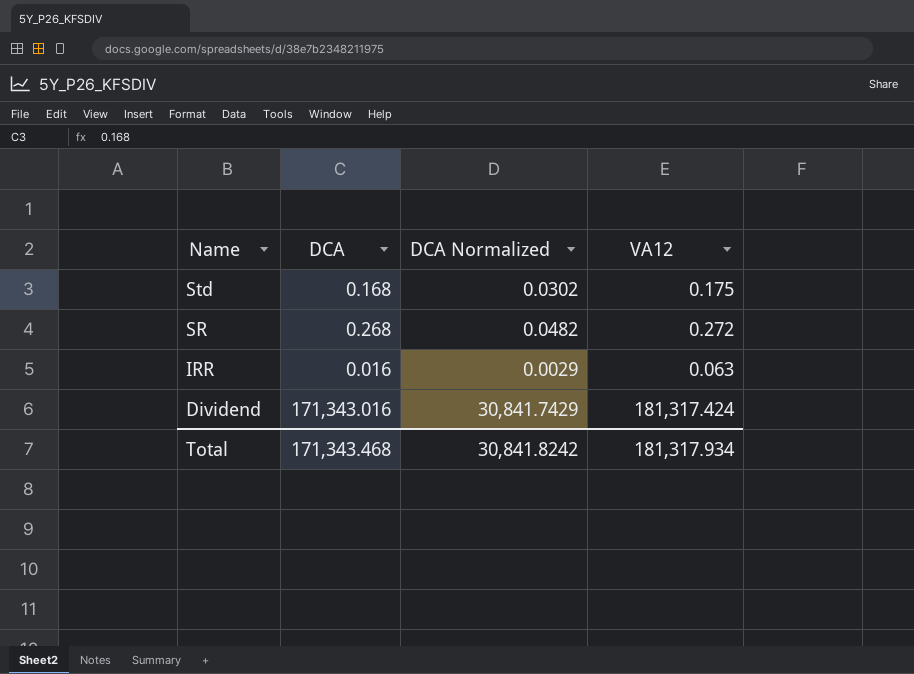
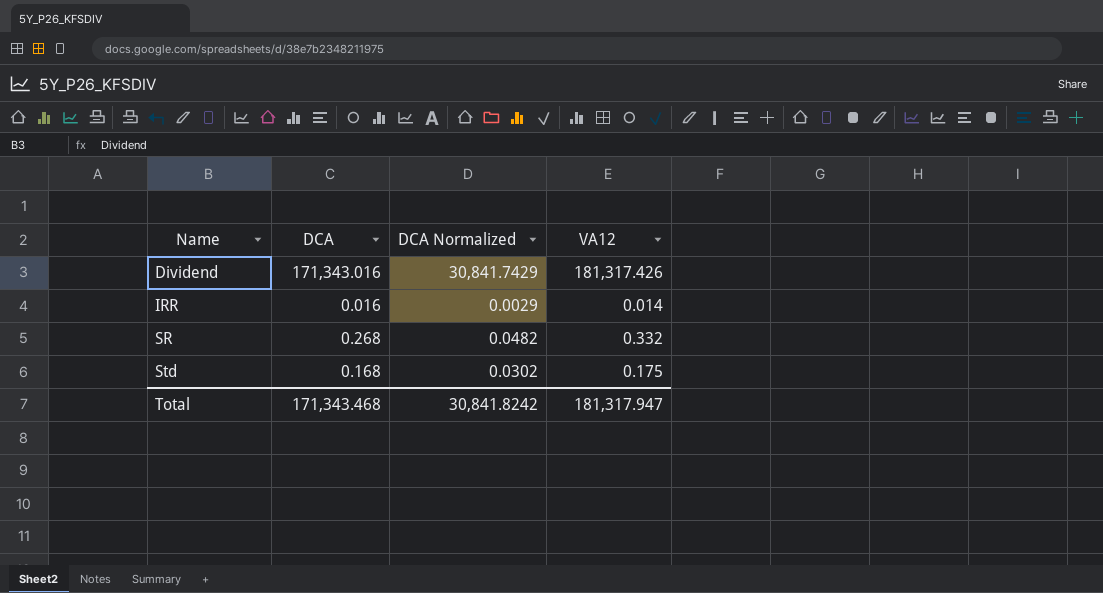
row order: Name descending -> Name ascending
Dividend | VA12: 181,317.424 -> 181,317.426
IRR | VA12: 0.063 -> 0.014
SR | VA12: 0.272 -> 0.332
Total | VA12: 181,317.934 -> 181,317.947

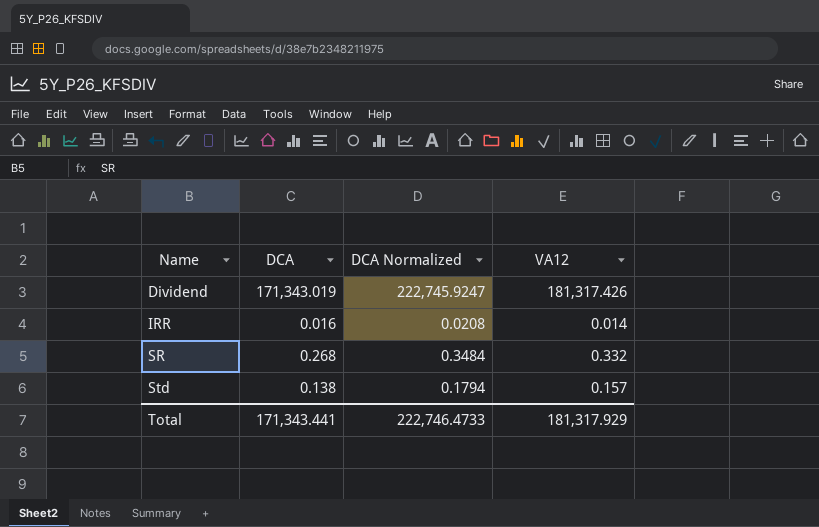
column DCA Normalized | formula: [DCA] * 0.18 -> [DCA] * 1.3
Dividend | DCA: 171,343.016 -> 171,343.019
Std | DCA: 0.168 -> 0.138
Std | VA12: 0.175 -> 0.157
Total | DCA: 171,343.468 -> 171,343.441
Total | DCA Normalized: 30,841.8242 -> 222,746.4733
Total | VA12: 181,317.947 -> 181,317.929

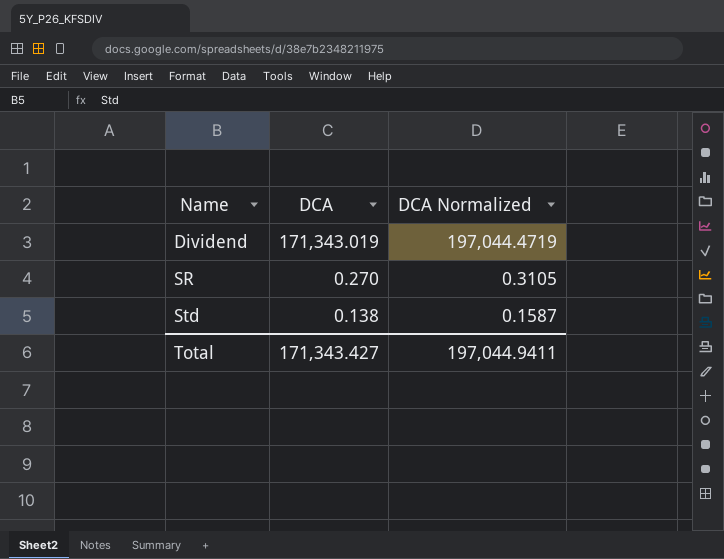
column VA12 | position: 4 -> none
column DCA Normalized | formula: [DCA] * 1.3 -> [DCA] * 1.15
row IRR: 0.016 | 0.0208 | 0.014 -> none
SR | DCA: 0.268 -> 0.270
Total | DCA: 171,343.441 -> 171,343.427
Total | DCA Normalized: 222,746.4733 -> 197,044.9411

